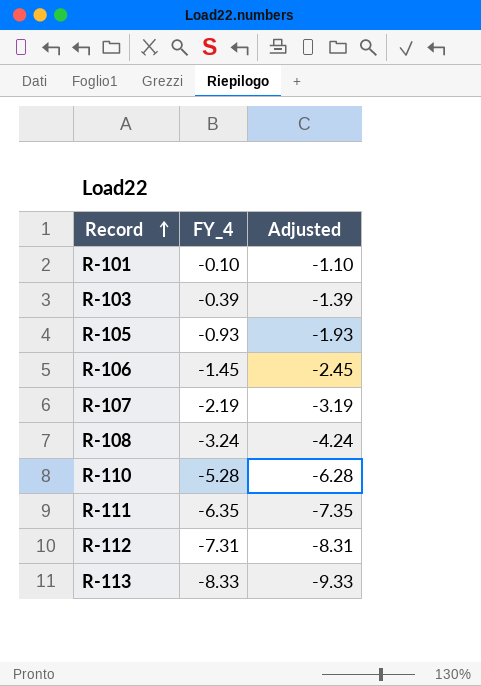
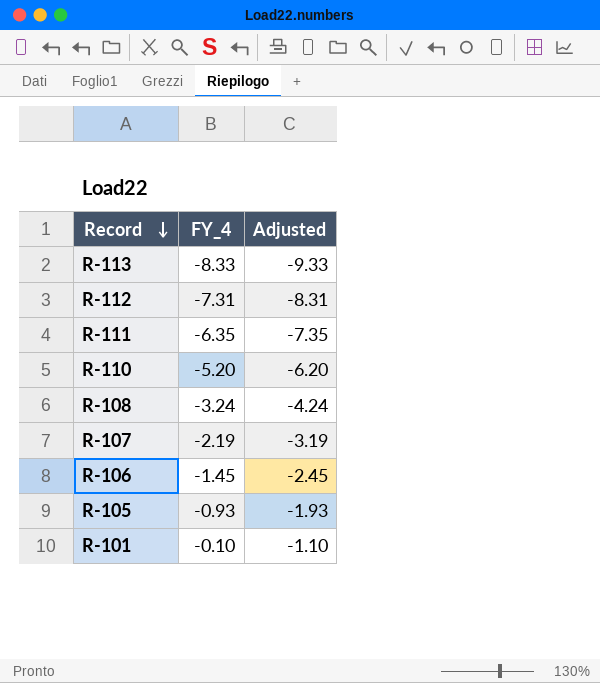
row order: Record ascending -> Record descending
row R-103: -0.39 | -1.39 -> none
R-110 | FY_4: -5.28 -> -5.20
R-110 | Adjusted: -6.28 -> -6.20

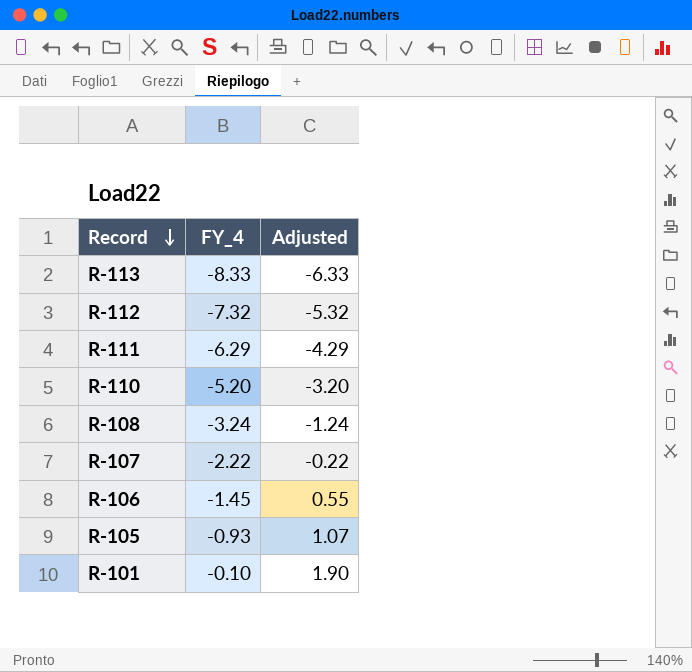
column Adjusted | formula: [FY_4] - 1 -> [FY_4] + 2
R-112 | FY_4: -7.31 -> -7.32
R-111 | FY_4: -6.35 -> -6.29
R-107 | FY_4: -2.19 -> -2.22

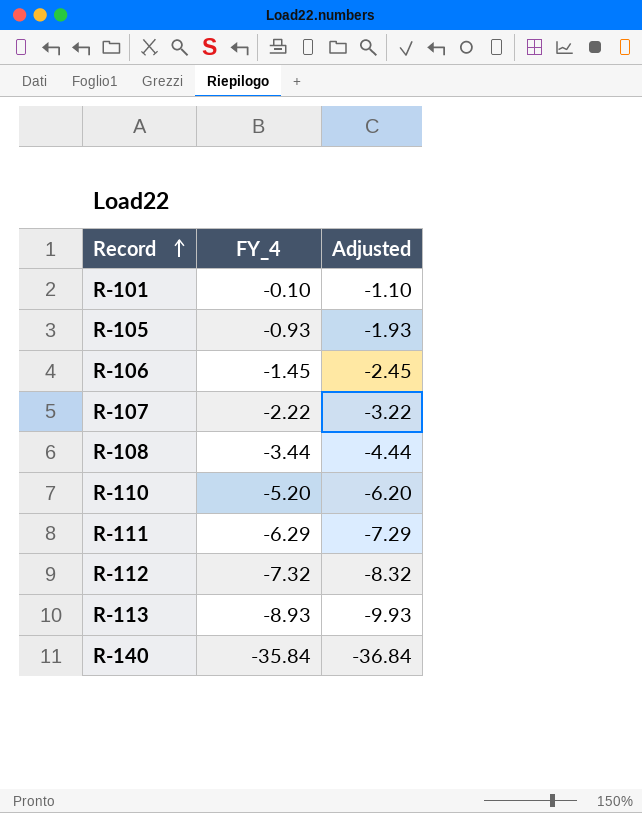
row order: Record descending -> Record ascending
column Adjusted | formula: [FY_4] + 2 -> [FY_4] - 1
R-108 | FY_4: -3.24 -> -3.44
R-113 | FY_4: -8.33 -> -8.93
row R-140: none -> -35.84 | -36.84

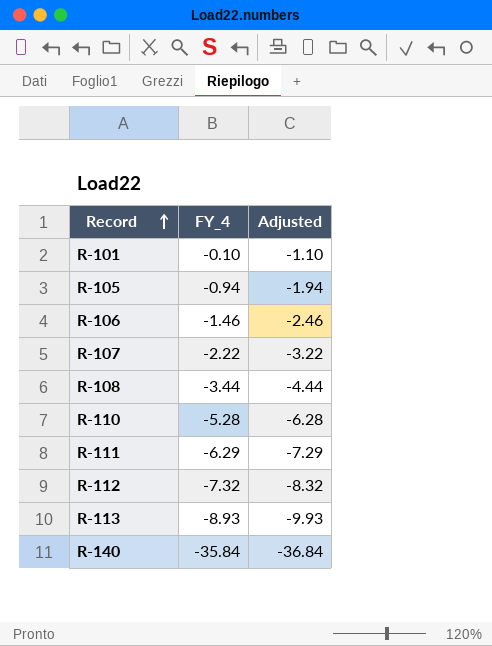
R-105 | FY_4: -0.93 -> -0.94
R-105 | Adjusted: -1.93 -> -1.94
R-106 | FY_4: -1.45 -> -1.46
R-106 | Adjusted: -2.45 -> -2.46
R-110 | FY_4: -5.20 -> -5.28
R-110 | Adjusted: -6.20 -> -6.28

